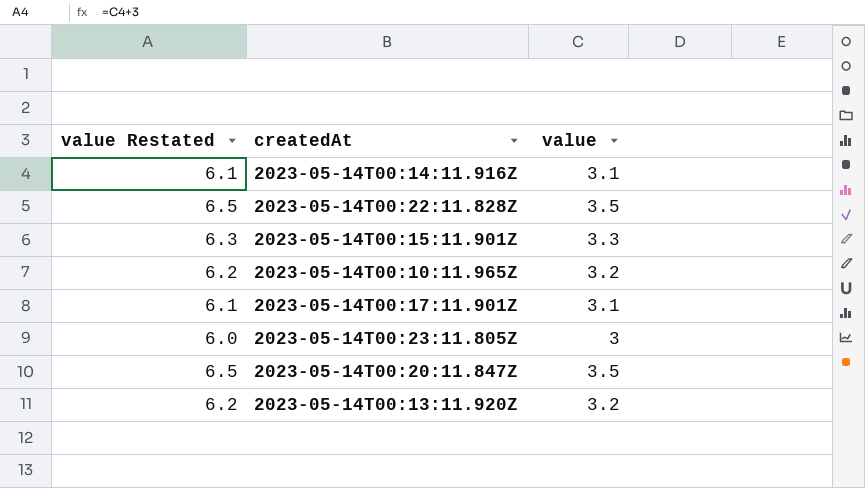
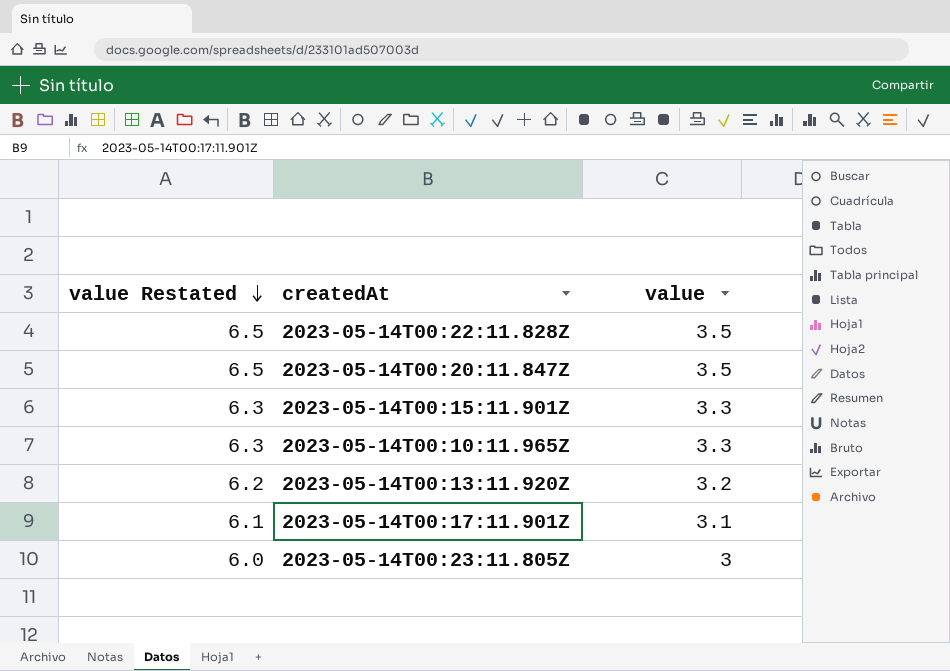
row order: none -> value Restated descending
row 2023-05-14T00:14:11.916Z: 6.1 | 3.1 -> none
2023-05-14T00:10:11.965Z | value Restated: 6.2 -> 6.3
2023-05-14T00:10:11.965Z | value: 3.2 -> 3.3

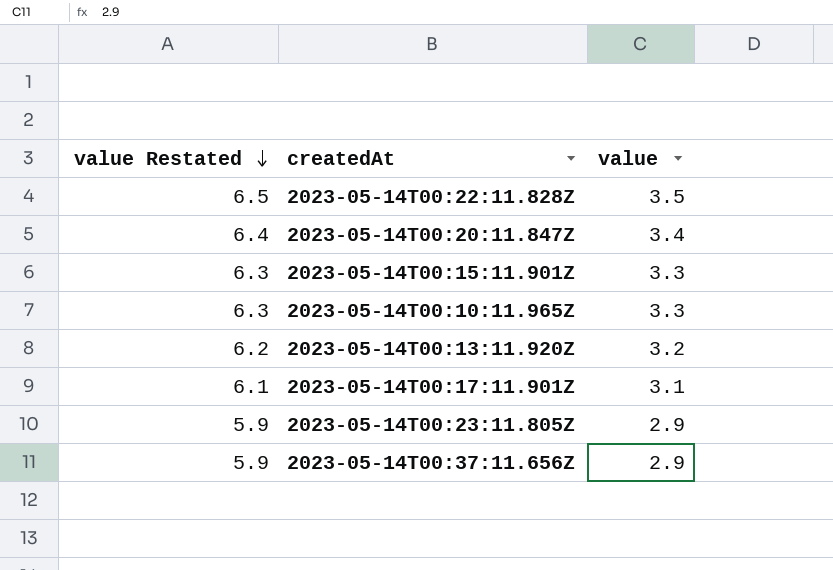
2023-05-14T00:20:11.847Z | value Restated: 6.5 -> 6.4
2023-05-14T00:20:11.847Z | value: 3.5 -> 3.4
2023-05-14T00:23:11.805Z | value Restated: 6.0 -> 5.9
2023-05-14T00:23:11.805Z | value: 3 -> 2.9
row 2023-05-14T00:37:11.656Z: none -> 5.9 | 2.9

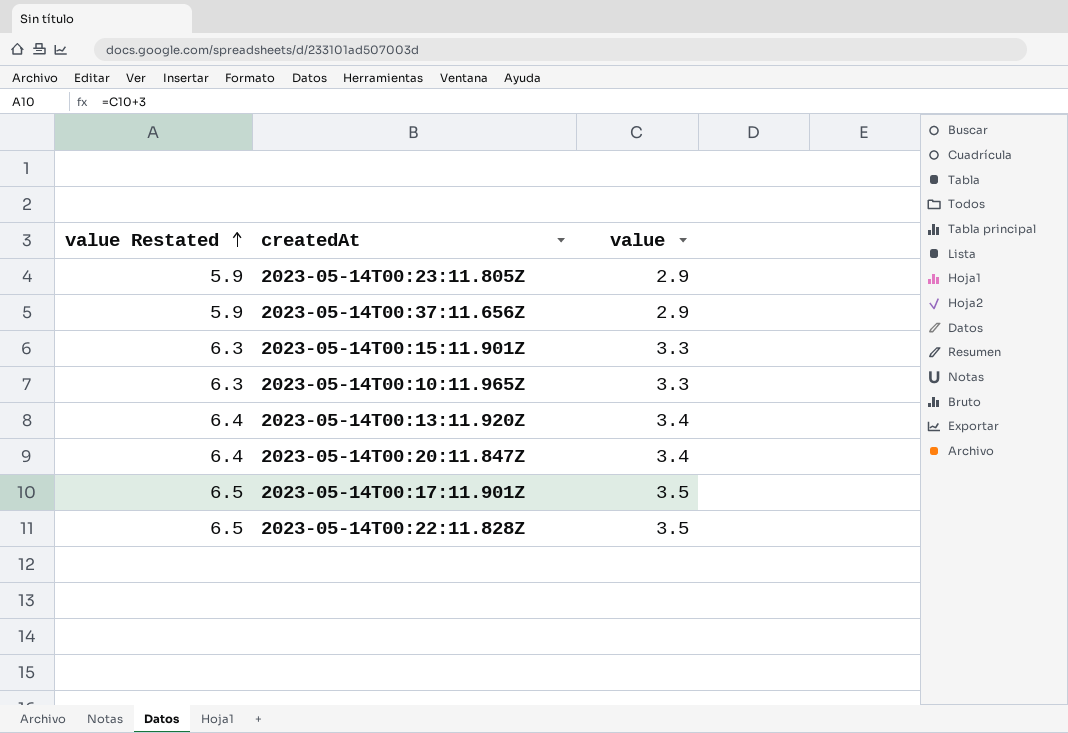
row order: value Restated descending -> value Restated ascending
2023-05-14T00:13:11.920Z | value Restated: 6.2 -> 6.4
2023-05-14T00:13:11.920Z | value: 3.2 -> 3.4
2023-05-14T00:17:11.901Z | value Restated: 6.1 -> 6.5
2023-05-14T00:17:11.901Z | value: 3.1 -> 3.5

